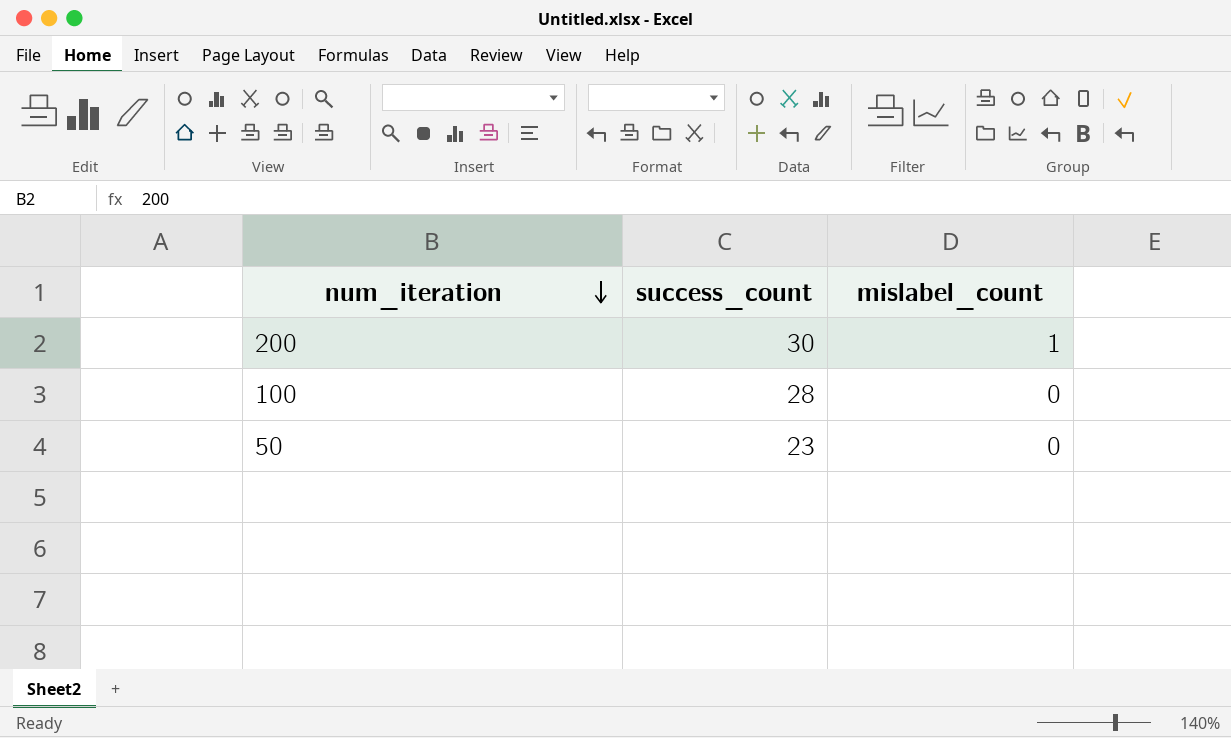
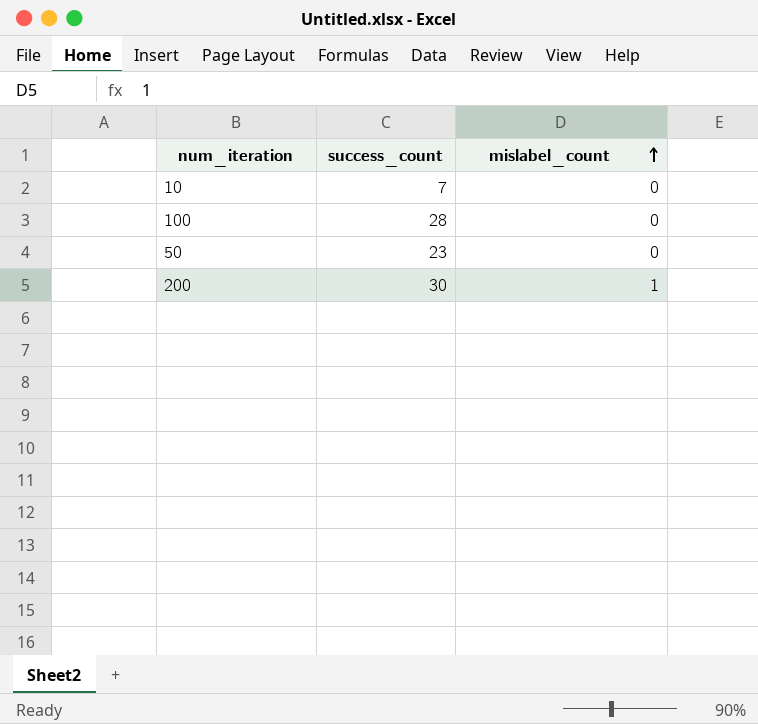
row order: num_iteration descending -> mislabel_count ascending
row 10: none -> 7 | 0

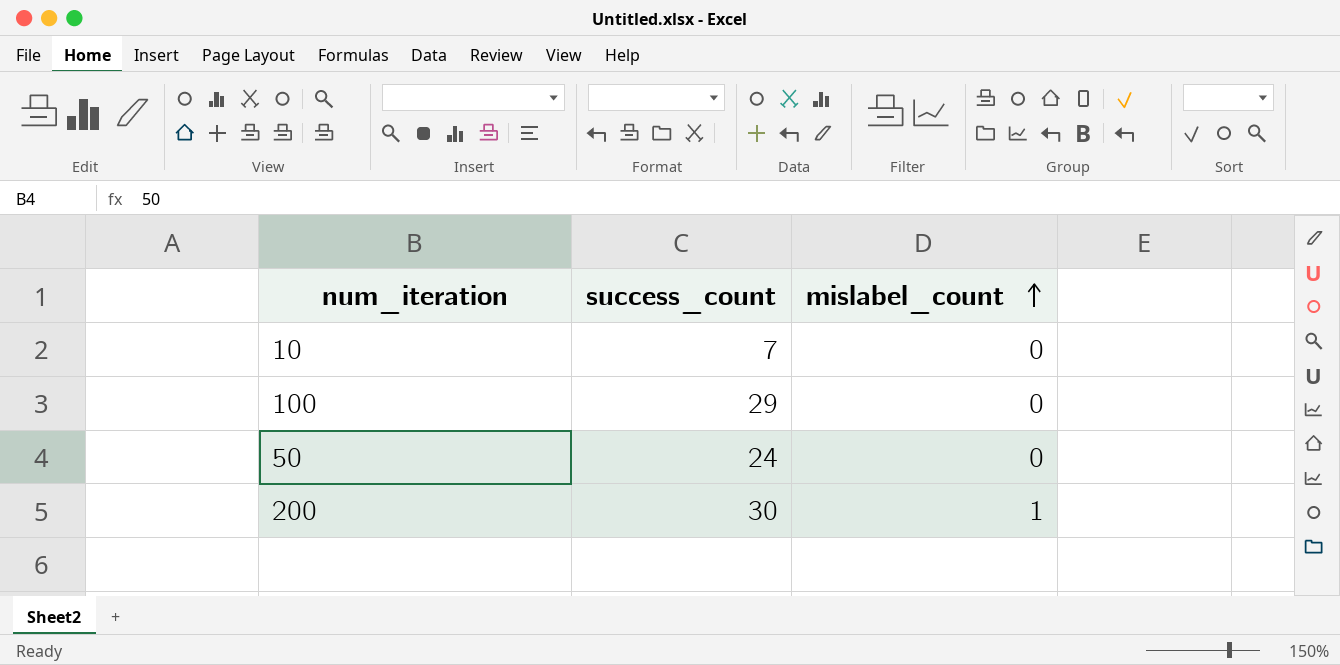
100 | success_count: 28 -> 29
50 | success_count: 23 -> 24

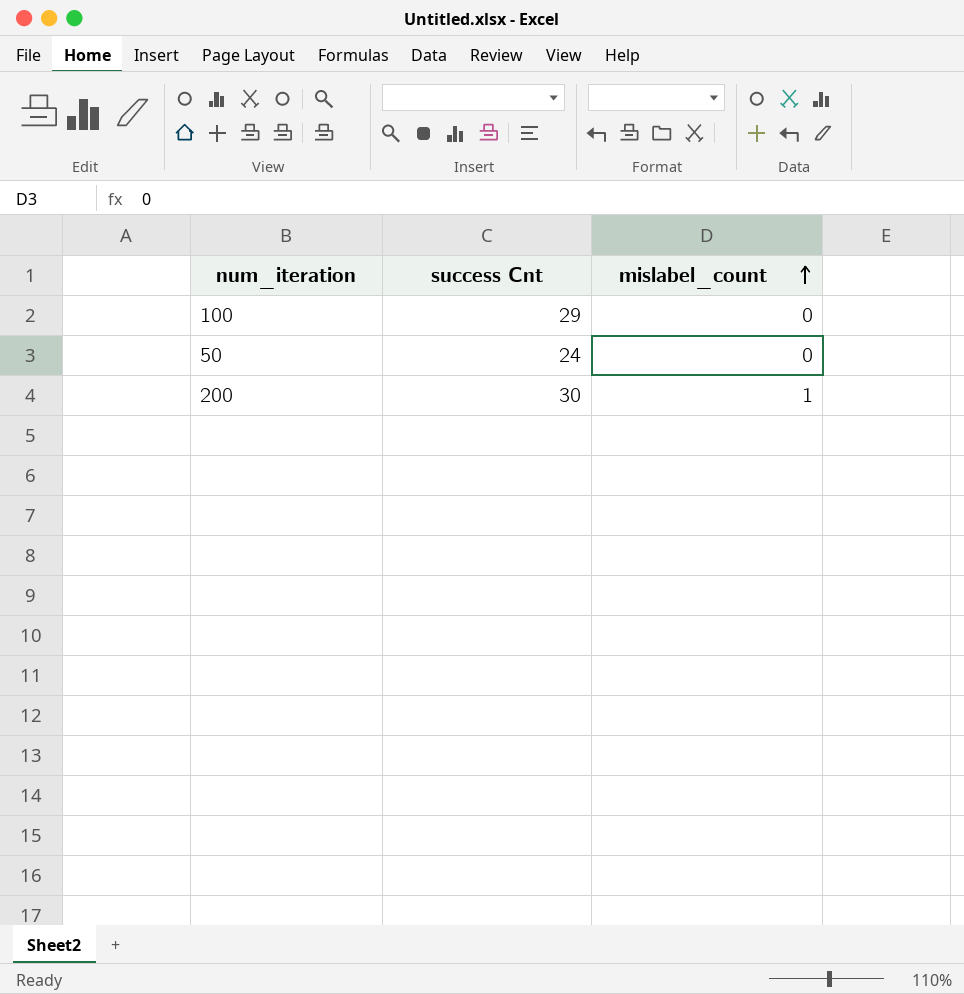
column name: success_count -> success Cnt
row 10: 7 | 0 -> none

